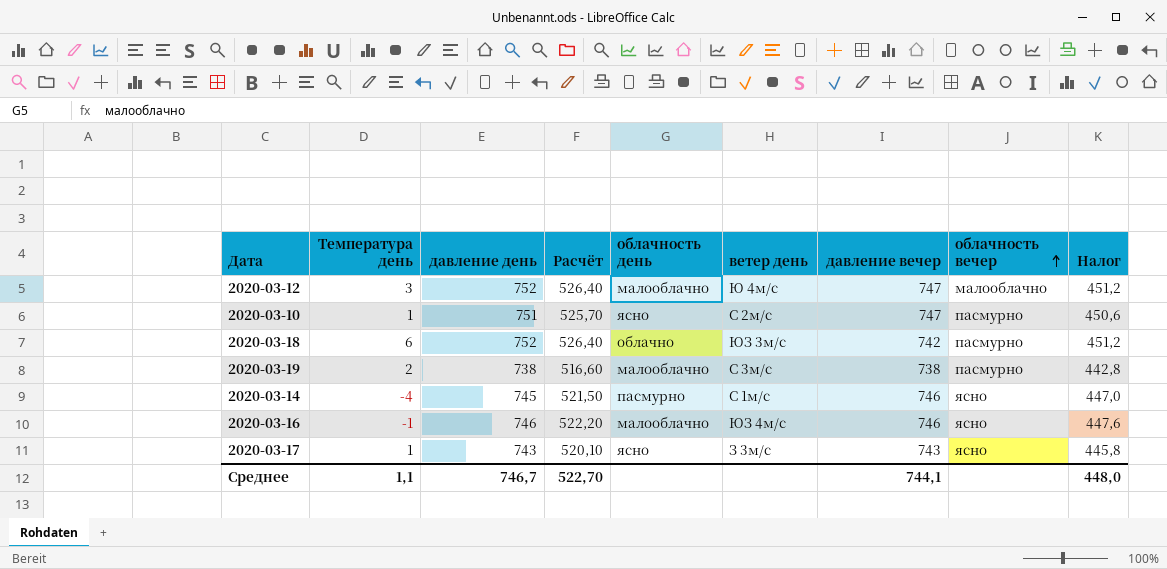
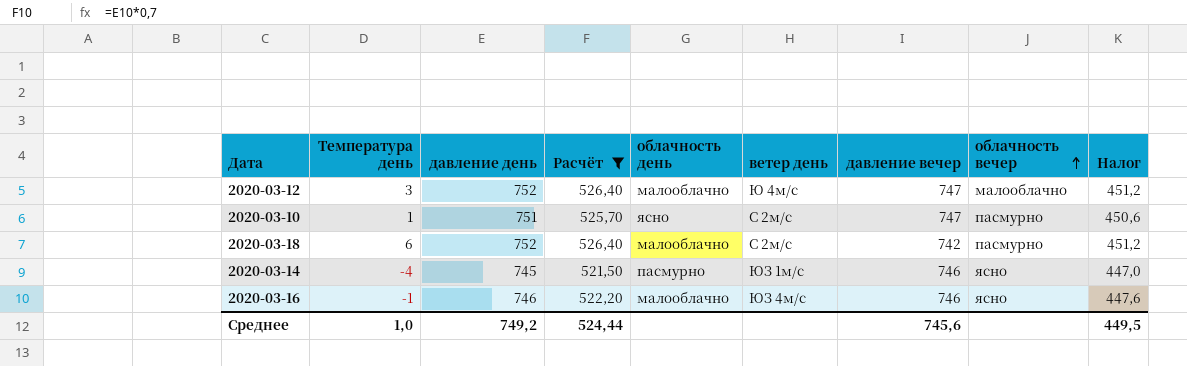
filter: none -> Расчёт >= 521,50
2020-03-18 | облачность день: облачно -> малооблачно
2020-03-18 | ветер день: ЮЗ 3м/с -> С 2м/с
2020-03-14 | ветер день: С 1м/с -> ЮЗ 1м/с
Среднее | Температура день: 1,1 -> 1,0
Среднее | давление день: 746,7 -> 749,2
Среднее | Расчёт: 522,70 -> 524,44
Среднее | давление вечер: 744,1 -> 745,6
Среднее | Налог: 448,0 -> 449,5

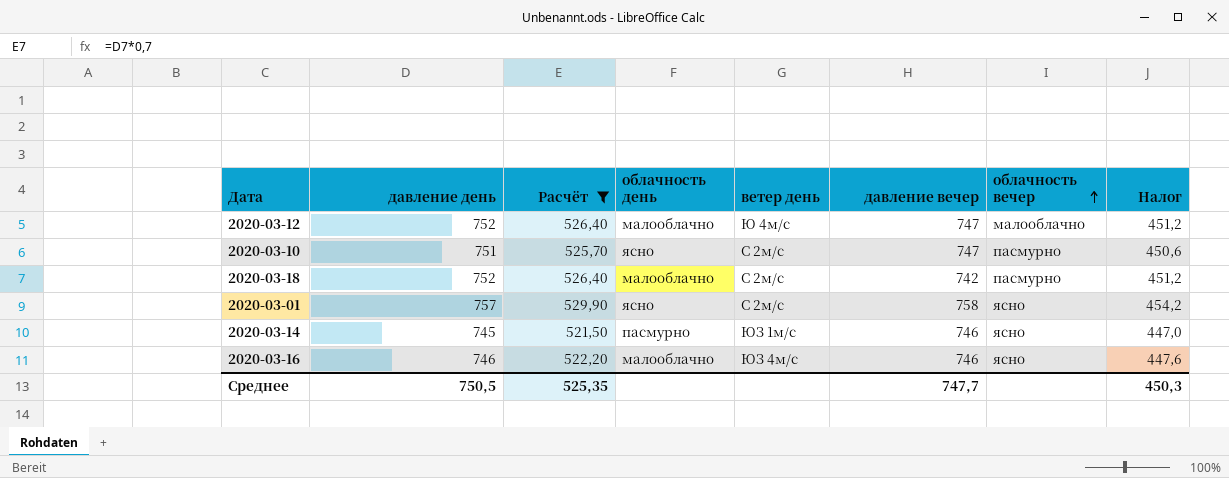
column Температура день | position: 2 -> none
row 2020-03-01: none -> 757 | 529,90 | ясно | С 2м/с | 758 | ясно | 454,2
Среднее | давление день: 749,2 -> 750,5
Среднее | Расчёт: 524,44 -> 525,35
Среднее | давление вечер: 745,6 -> 747,7
Среднее | Налог: 449,5 -> 450,3

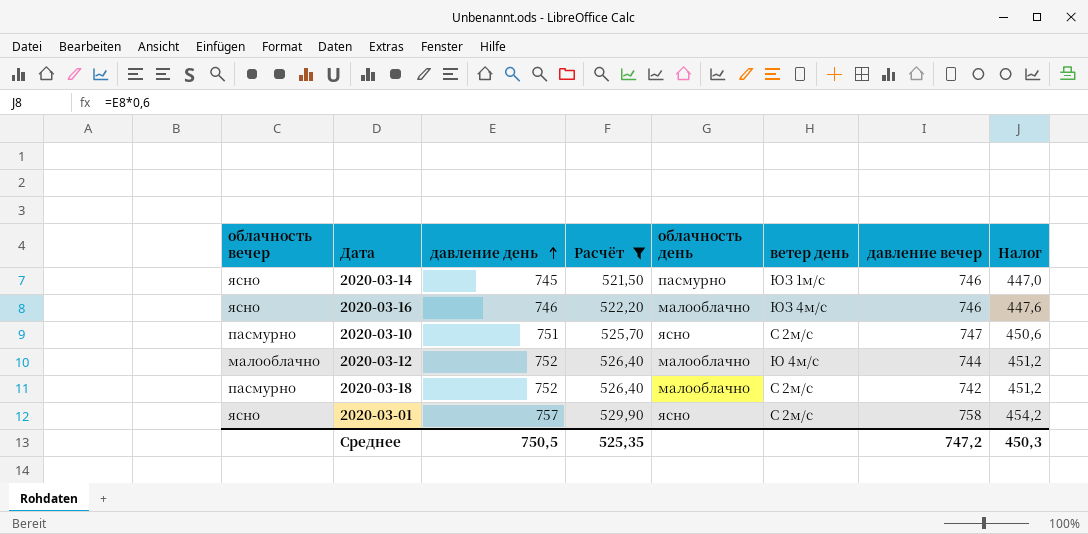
row order: облачность вечер ascending -> давление день ascending
column облачность вечер | position: 7 -> 1
2020-03-12 | давление вечер: 747 -> 744
Среднее | давление вечер: 747,7 -> 747,2

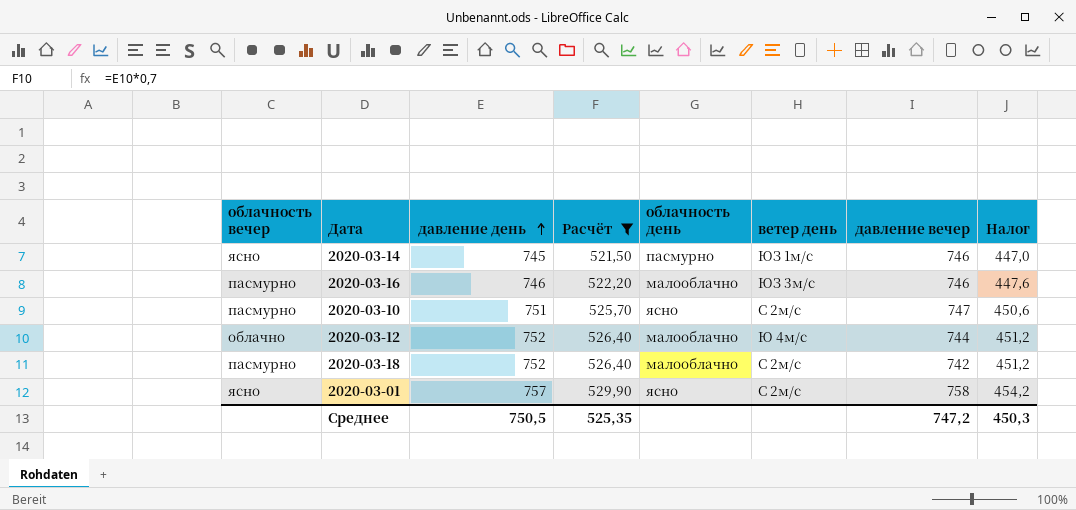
2020-03-16 | облачность вечер: ясно -> пасмурно
2020-03-16 | ветер день: ЮЗ 4м/с -> ЮЗ 3м/с
2020-03-12 | облачность вечер: малооблачно -> облачно

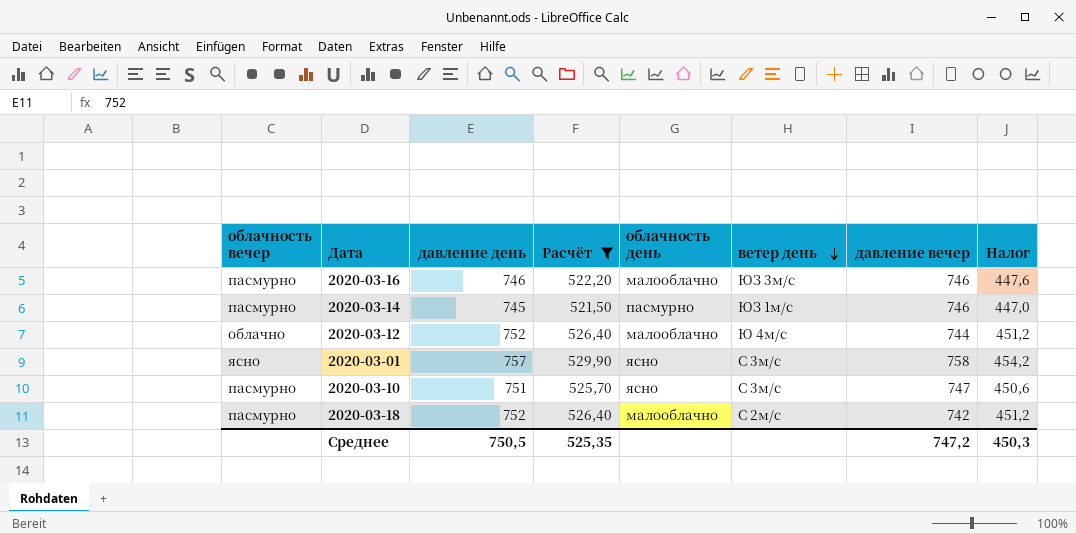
row order: давление день ascending -> ветер день descending
2020-03-14 | облачность вечер: ясно -> пасмурно
2020-03-01 | ветер день: С 2м/с -> С 3м/с
2020-03-10 | ветер день: С 2м/с -> С 3м/с

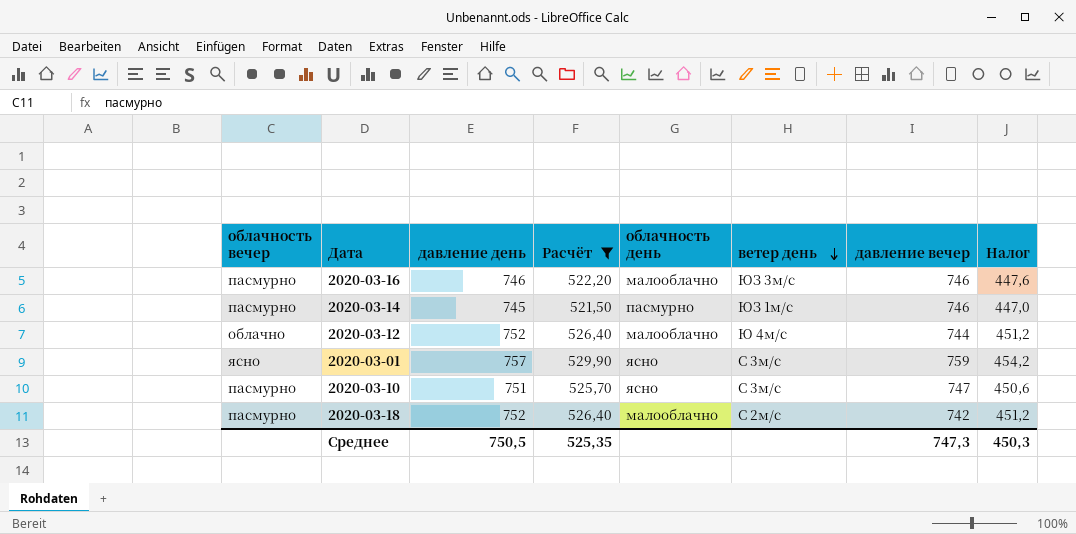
2020-03-01 | давление вечер: 758 -> 759
Среднее | давление вечер: 747,2 -> 747,3

